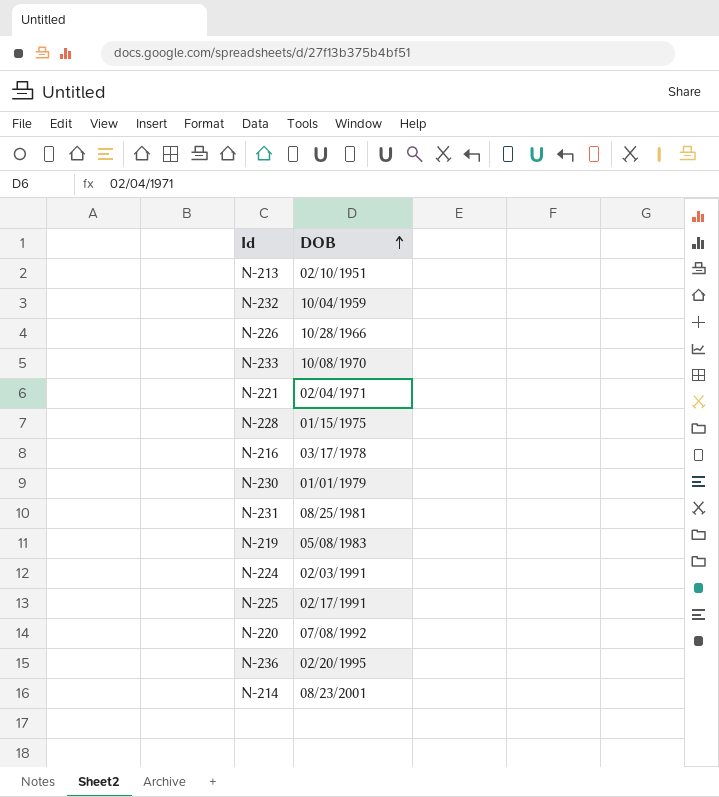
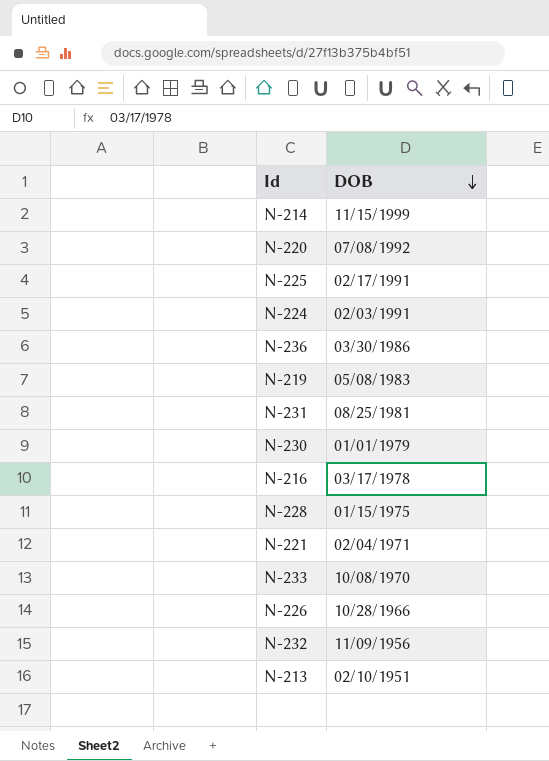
row order: DOB ascending -> DOB descending
N-214 | DOB: 08/23/2001 -> 11/15/1999
N-236 | DOB: 02/20/1995 -> 03/30/1986
N-232 | DOB: 10/04/1959 -> 11/09/1956

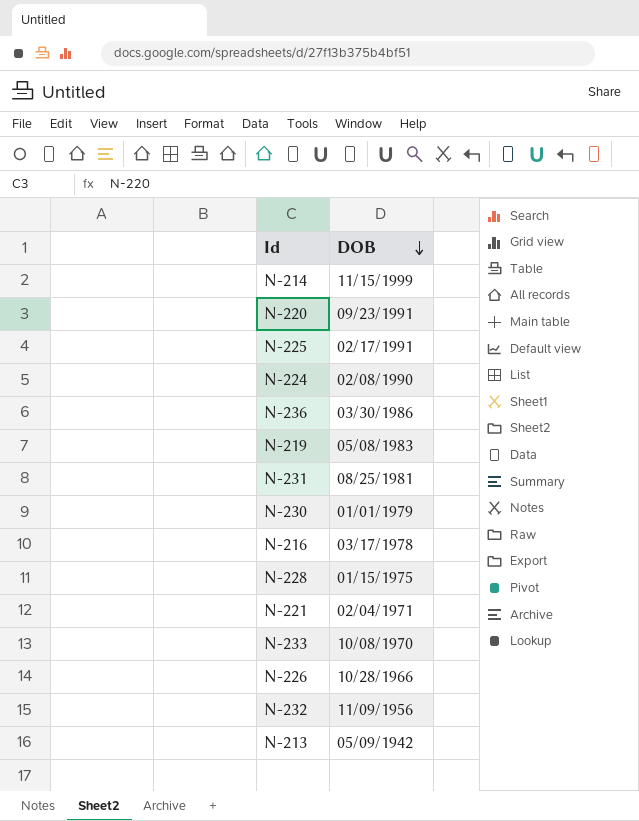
N-220 | DOB: 07/08/1992 -> 09/23/1991
N-224 | DOB: 02/03/1991 -> 02/08/1990
N-213 | DOB: 02/10/1951 -> 05/09/1942

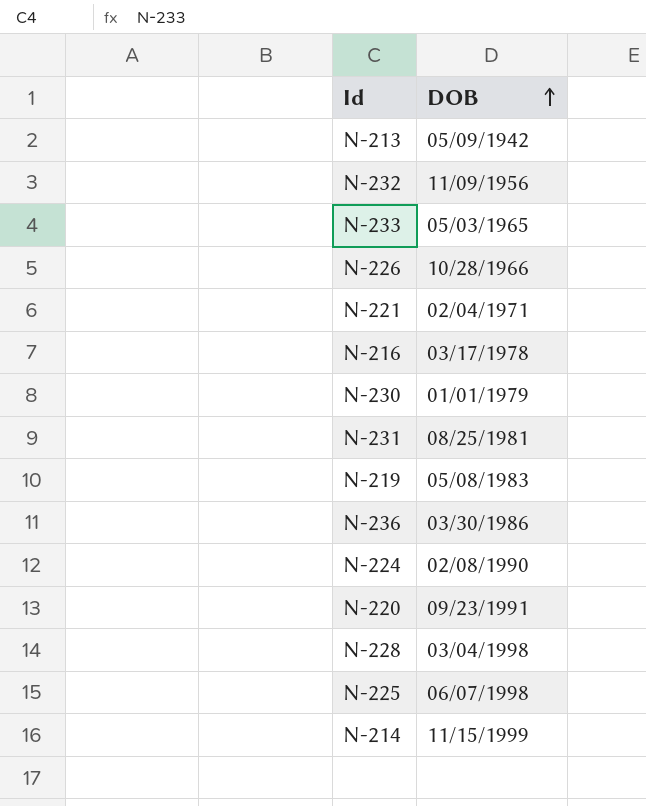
row order: DOB descending -> DOB ascending
N-233 | DOB: 10/08/1970 -> 05/03/1965
N-228 | DOB: 01/15/1975 -> 03/04/1998
N-225 | DOB: 02/17/1991 -> 06/07/1998

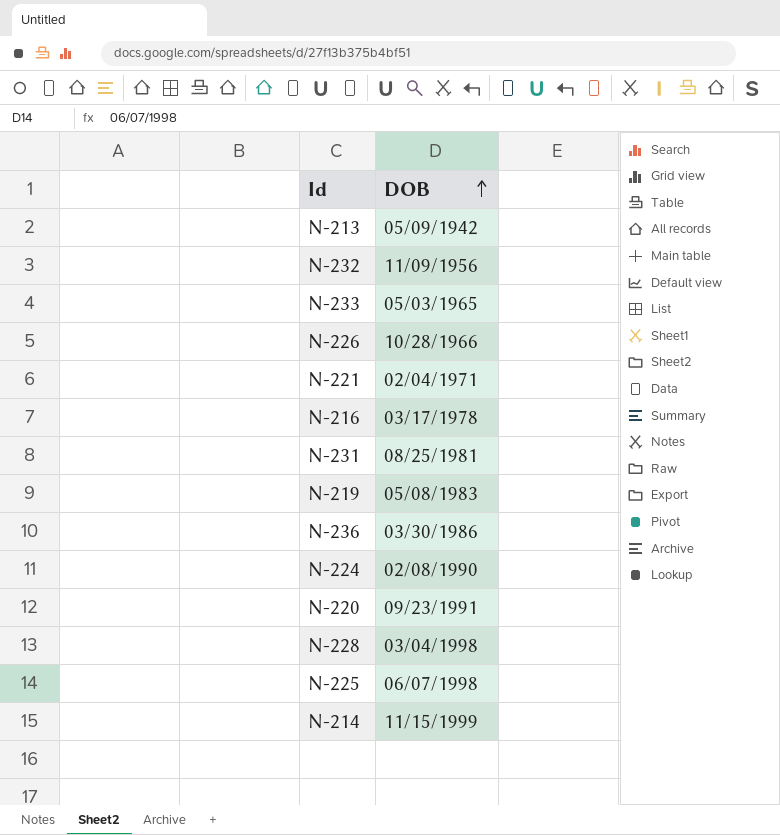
row N-230: 01/01/1979 -> none

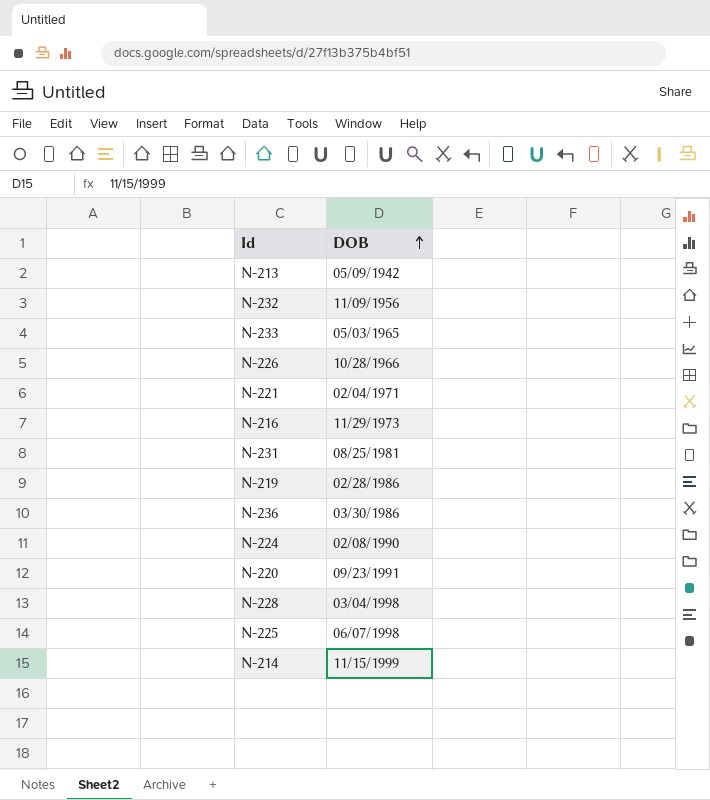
N-216 | DOB: 03/17/1978 -> 11/29/1973
N-219 | DOB: 05/08/1983 -> 02/28/1986

